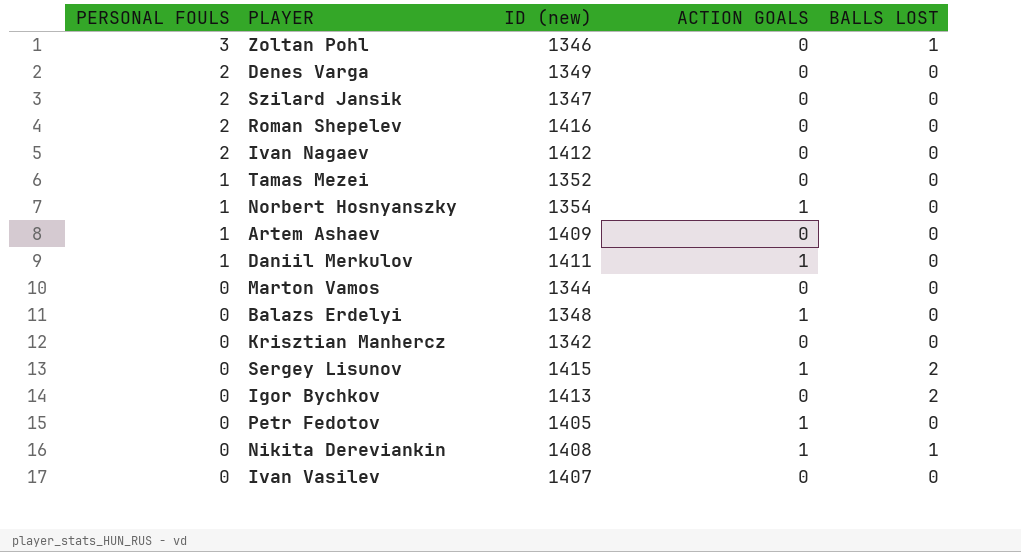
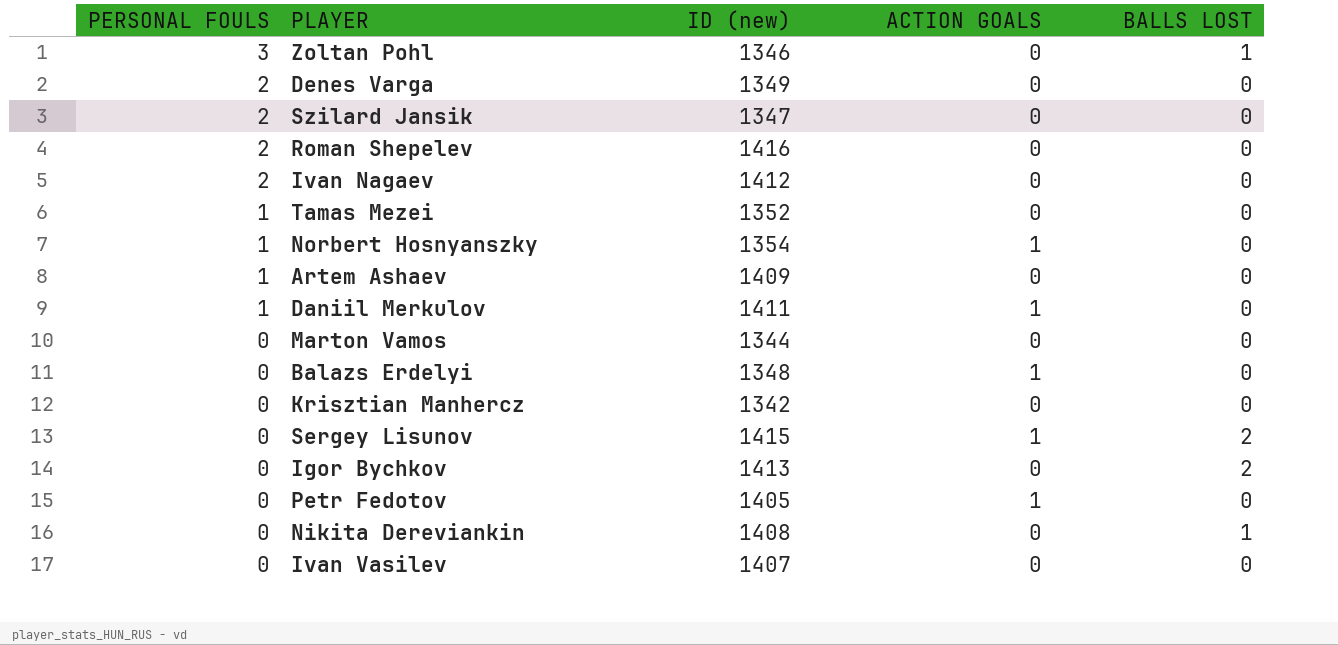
Nikita Dereviankin | ACTION GOALS: 1 -> 0

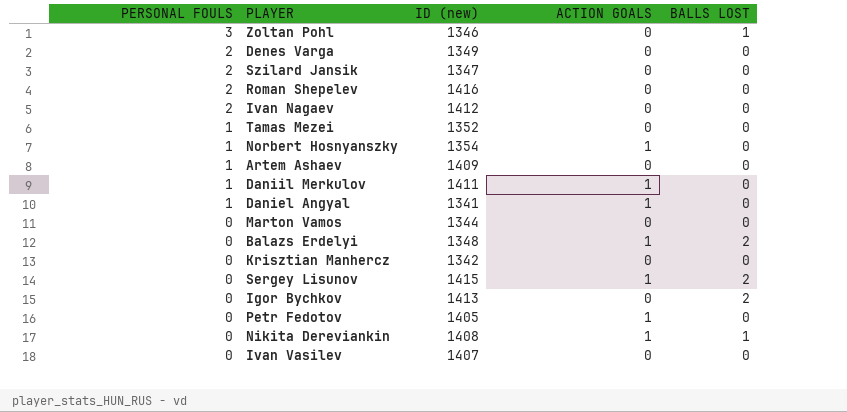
row Daniel Angyal: none -> 1 | 1341 | 1 | 0
Balazs Erdelyi | BALLS LOST: 0 -> 2
Nikita Dereviankin | ACTION GOALS: 0 -> 1

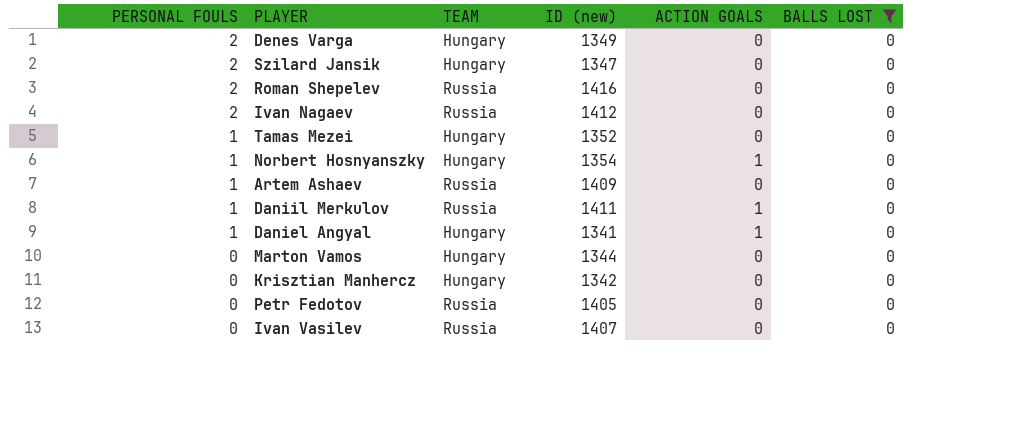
filter: none -> BALLS LOST = 0
column TEAM | position: none -> 3
Petr Fedotov | ACTION GOALS: 1 -> 0

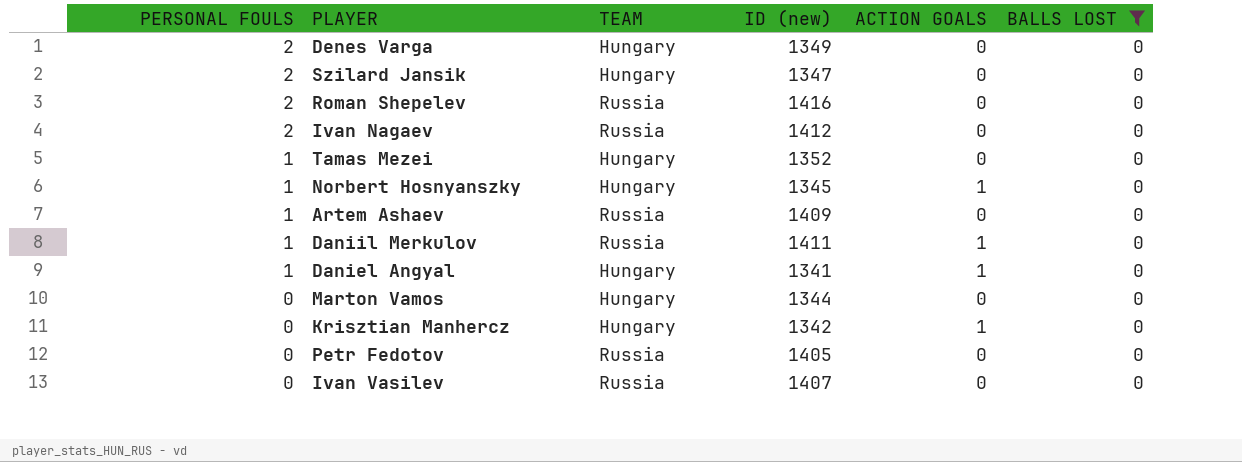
Norbert Hosnyanszky | ID (new): 1354 -> 1345
Krisztian Manhercz | ACTION GOALS: 0 -> 1

